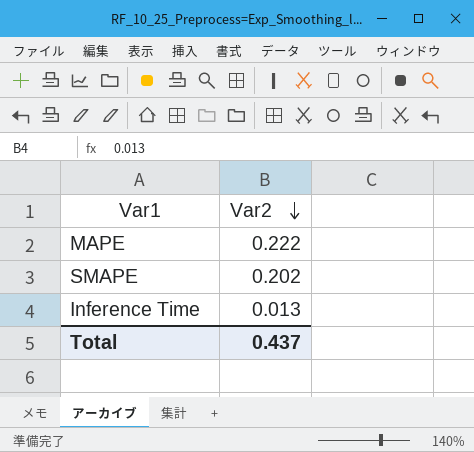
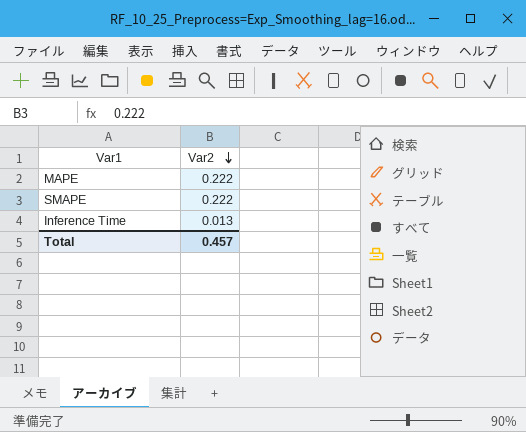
SMAPE | Var2: 0.202 -> 0.222
Total | Var2: 0.437 -> 0.457

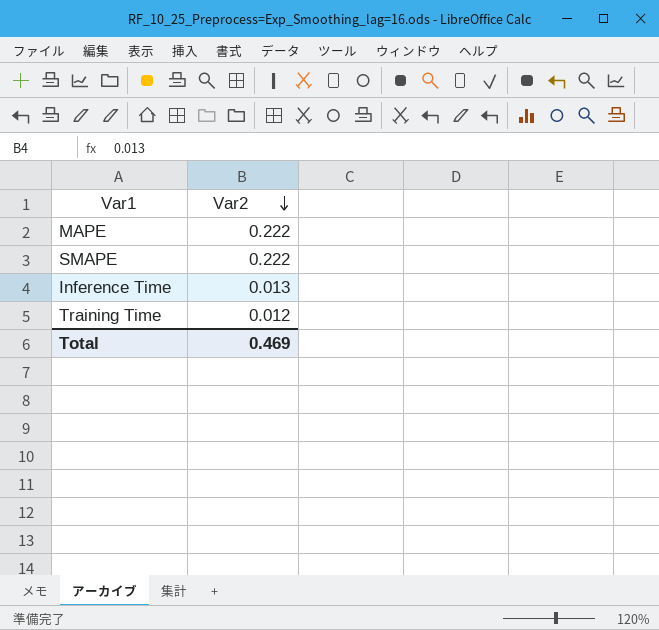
row Training Time: none -> 0.012
Total | Var2: 0.457 -> 0.469

